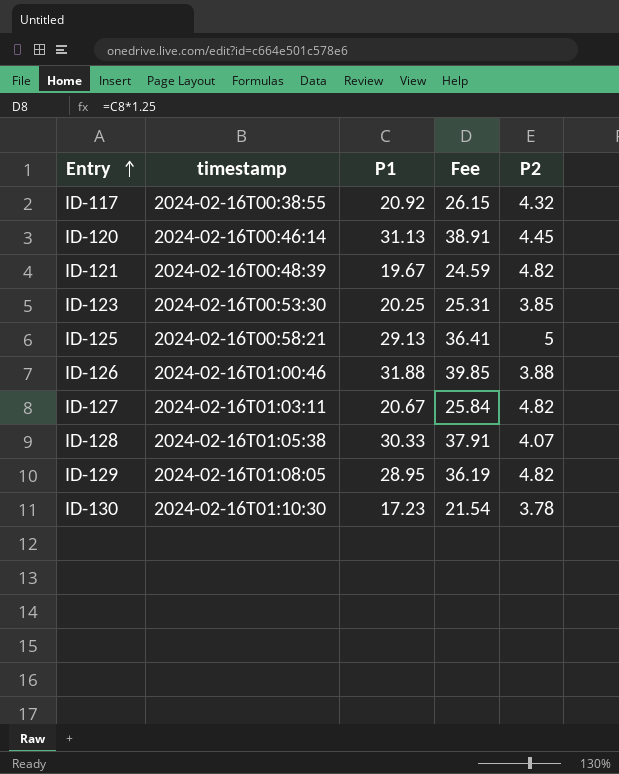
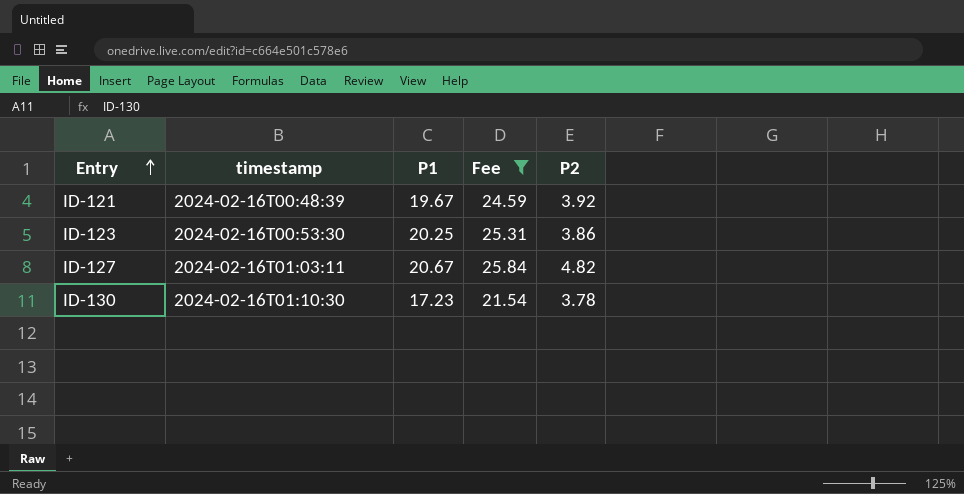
filter: none -> Fee <= 25.84
ID-121 | P2: 4.82 -> 3.92
ID-123 | P2: 3.85 -> 3.86

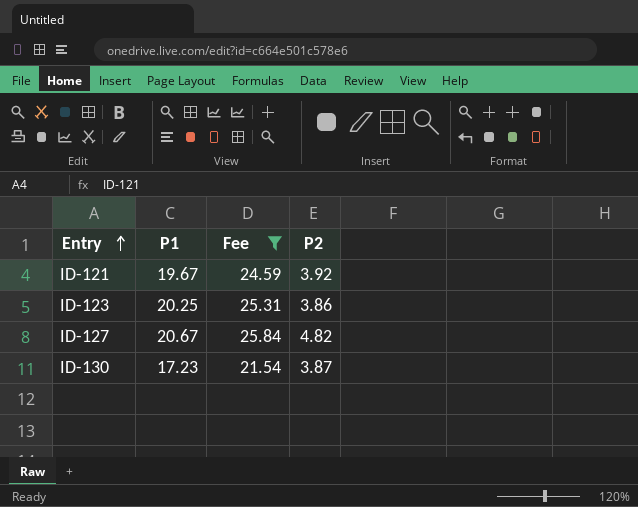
column timestamp | position: 2 -> none
ID-130 | P2: 3.78 -> 3.87

